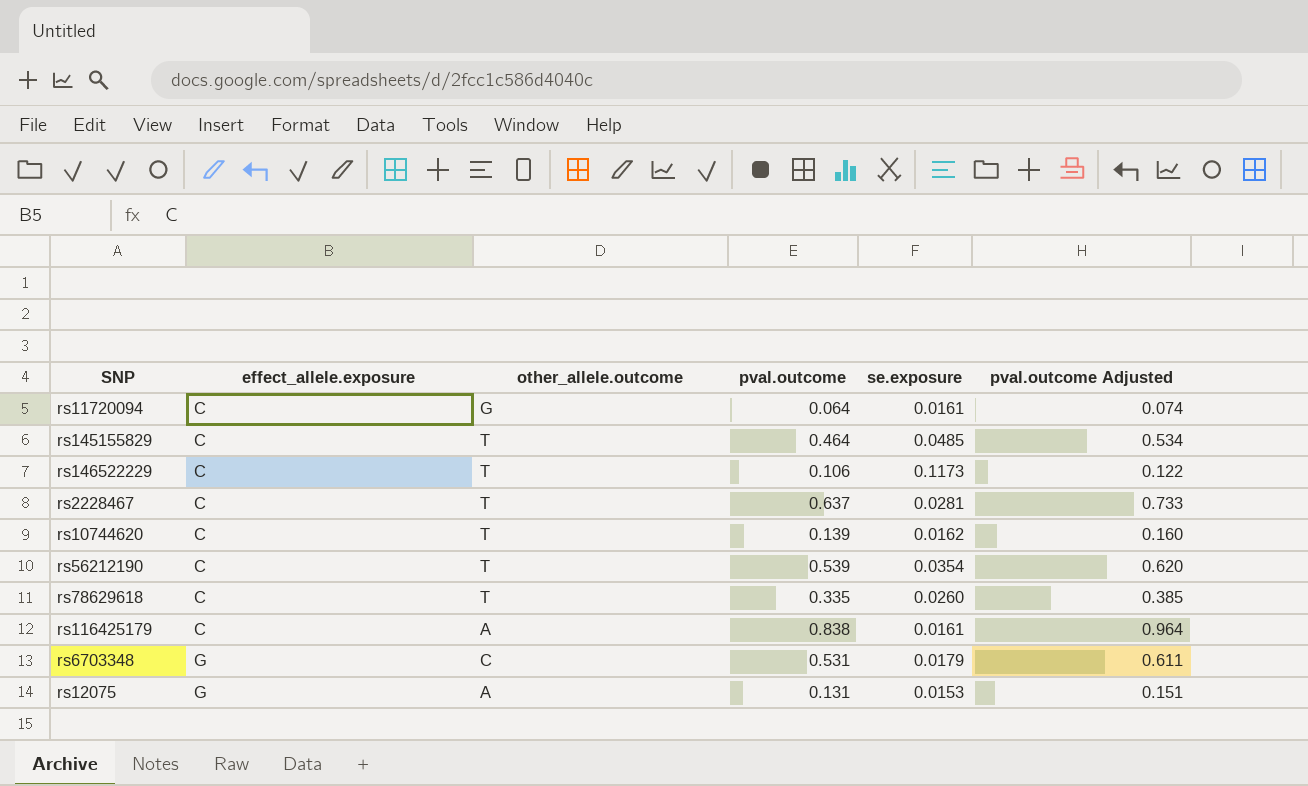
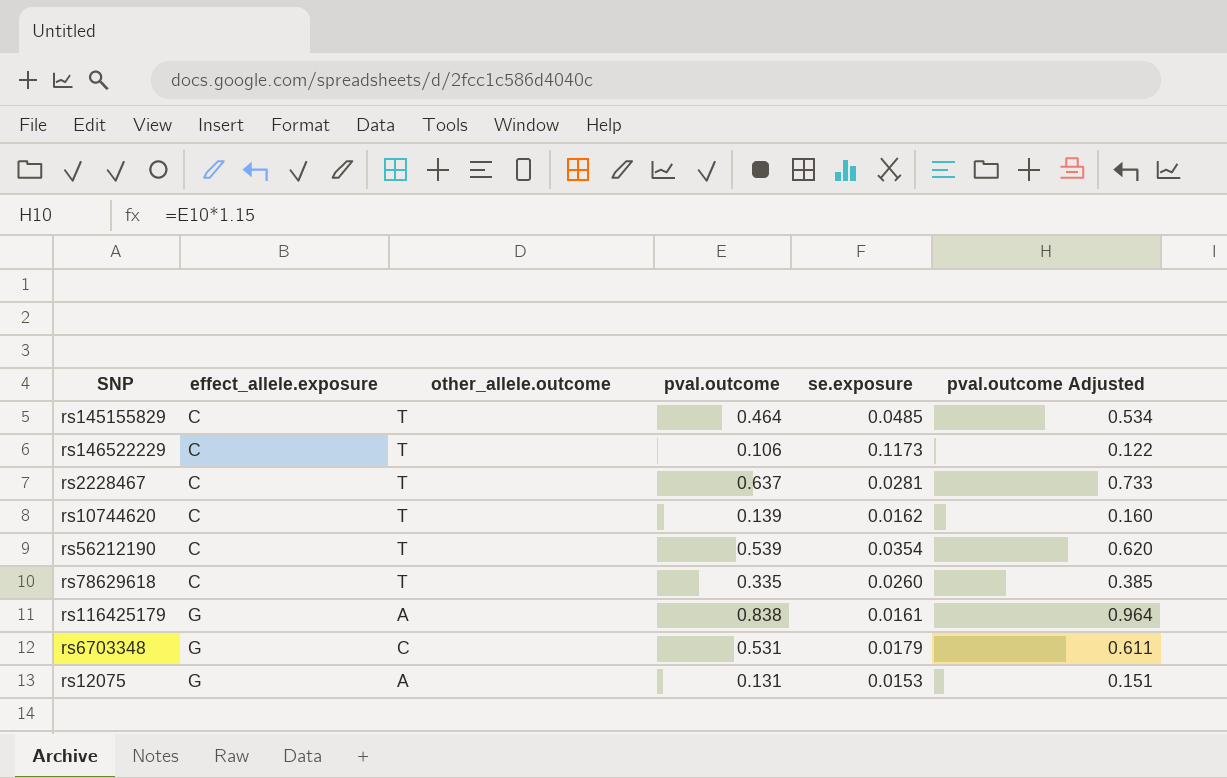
row rs11720094: C | G | 0.064 | 0.0161 | 0.074 -> none
rs116425179 | effect_allele.exposure: C -> G

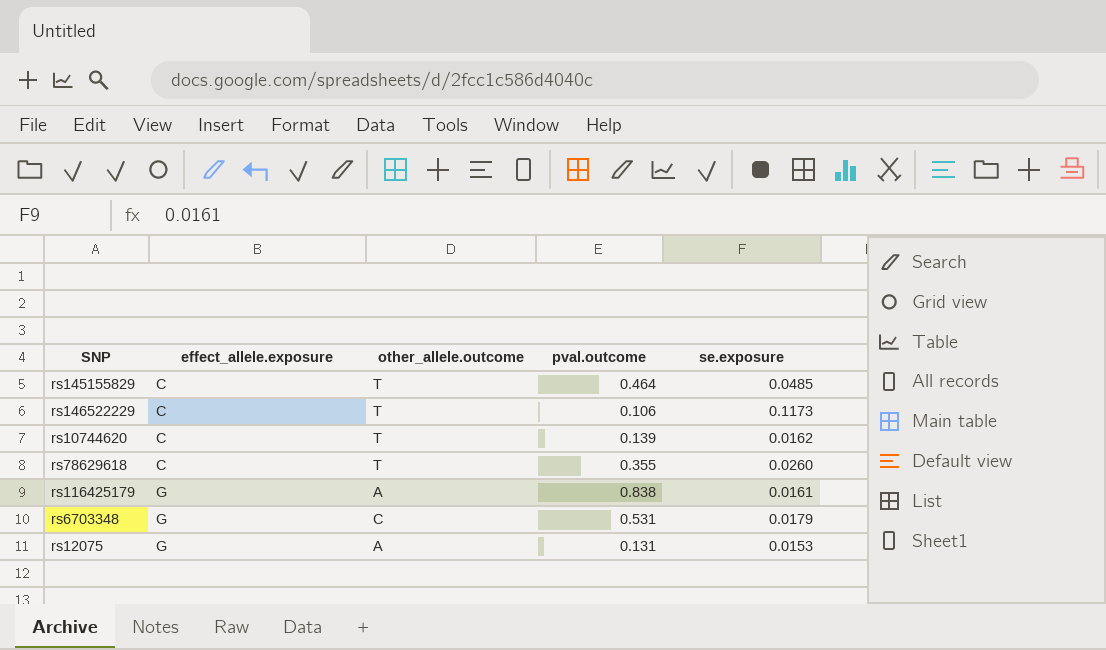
column pval.outcome Adjusted | formula: [pval.outcome] * 1.15 -> none
row rs2228467: C | T | 0.637 | 0.0281 | 0.733 -> none
row rs56212190: C | T | 0.539 | 0.0354 | 0.620 -> none
rs78629618 | pval.outcome: 0.335 -> 0.355

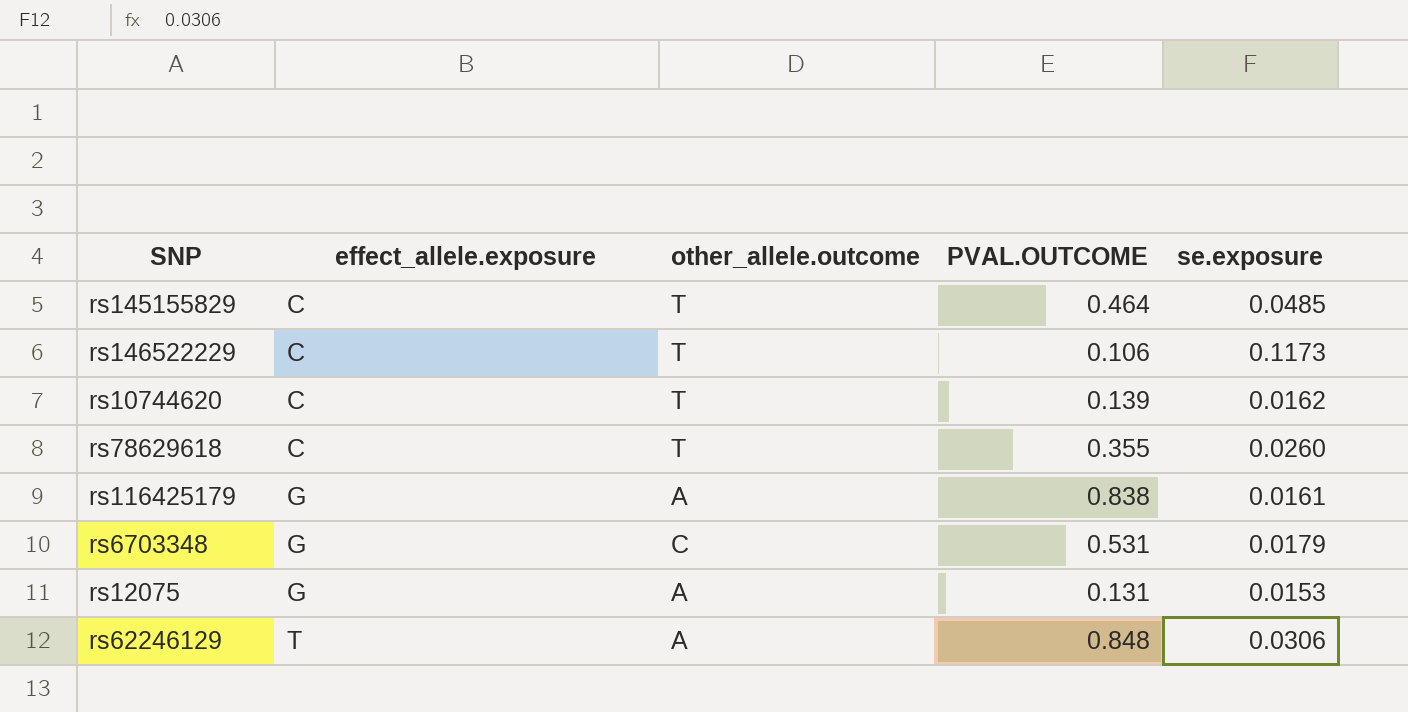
column name: pval.outcome -> PVAL.OUTCOME
row rs62246129: none -> T | A | 0.848 | 0.0306

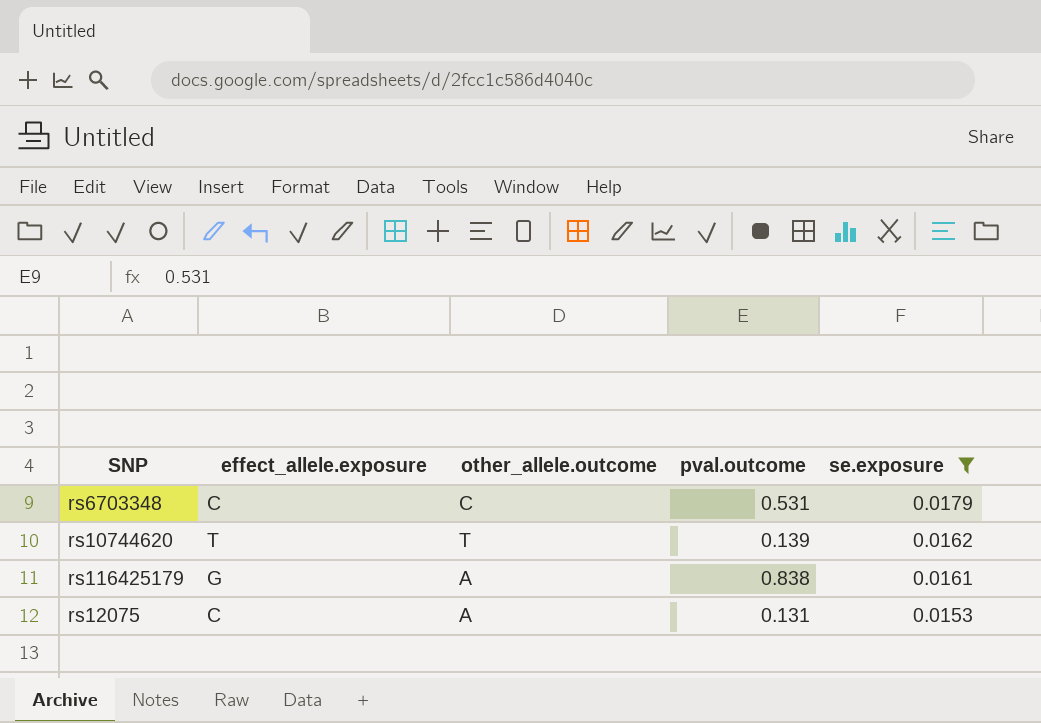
filter: none -> se.exposure <= 0.0179
row order: effect_allele.exposure ascending -> se.exposure descending
column name: PVAL.OUTCOME -> pval.outcome
rs6703348 | effect_allele.exposure: G -> C
rs10744620 | effect_allele.exposure: C -> T
rs12075 | effect_allele.exposure: G -> C

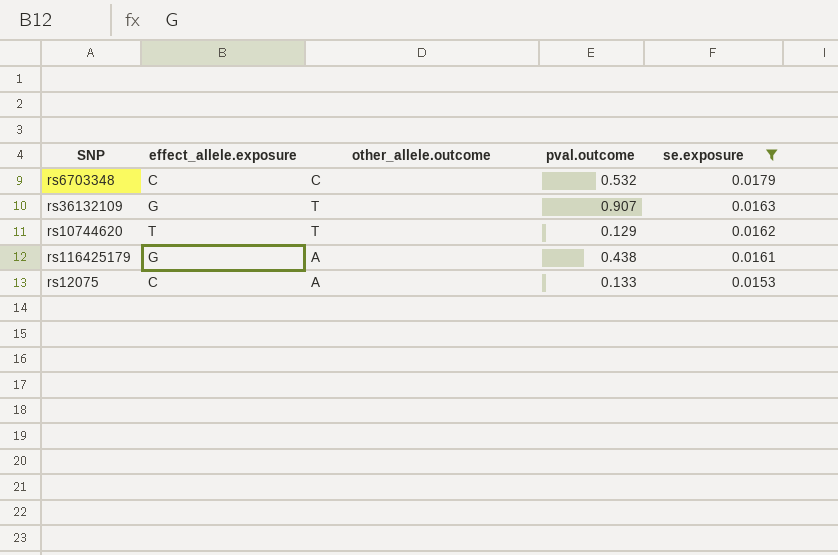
rs6703348 | pval.outcome: 0.531 -> 0.532
row rs36132109: none -> G | T | 0.907 | 0.0163
rs10744620 | pval.outcome: 0.139 -> 0.129
rs116425179 | pval.outcome: 0.838 -> 0.438
rs12075 | pval.outcome: 0.131 -> 0.133

